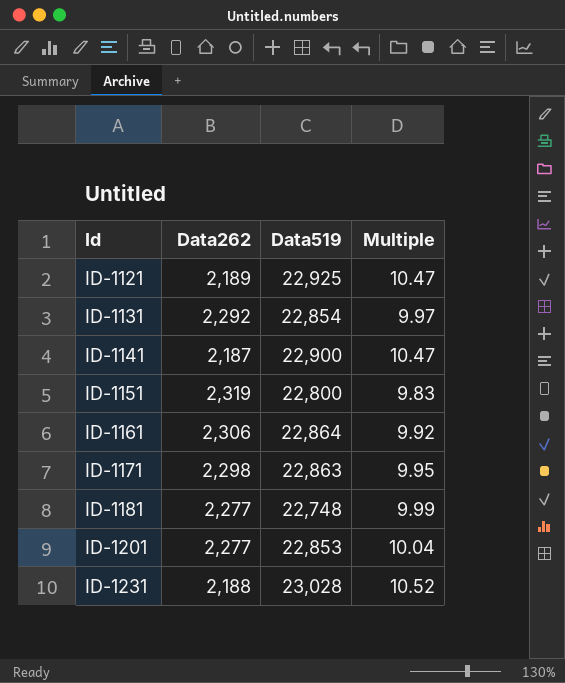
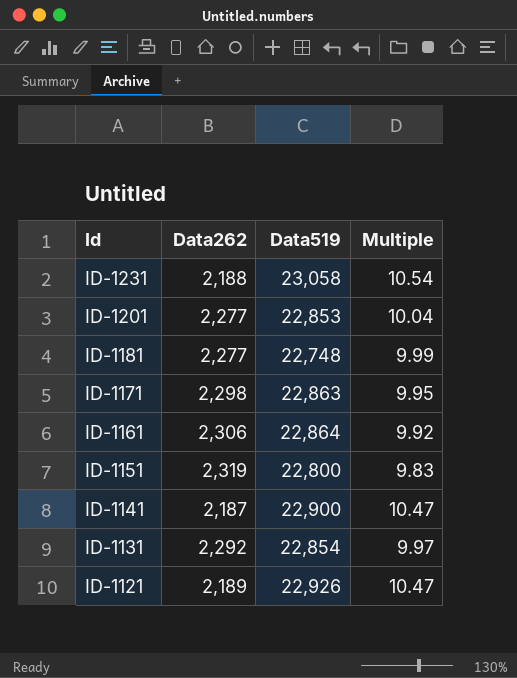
row order: Id ascending -> Id descending
ID-1231 | Data519: 23,028 -> 23,058
ID-1231 | Multiple: 10.52 -> 10.54
ID-1121 | Data519: 22,925 -> 22,926

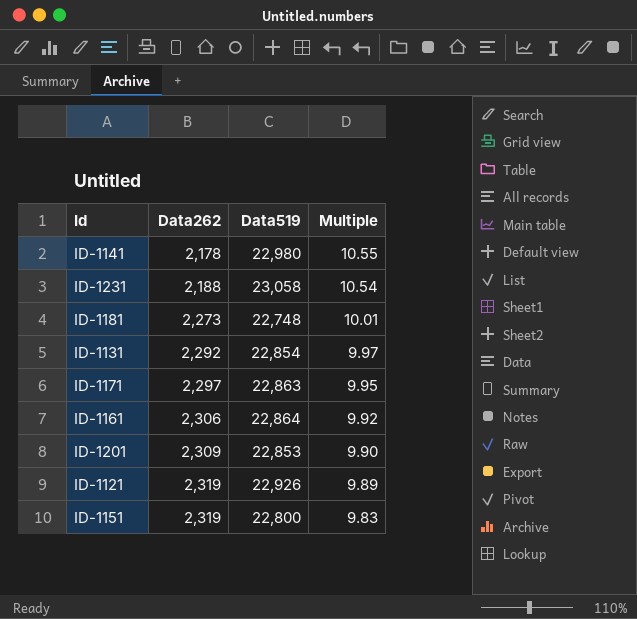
row order: Id descending -> Data262 ascending
ID-1141 | Data262: 2,187 -> 2,178
ID-1141 | Data519: 22,900 -> 22,980
ID-1141 | Multiple: 10.47 -> 10.55
ID-1181 | Data262: 2,277 -> 2,273
ID-1181 | Multiple: 9.99 -> 10.01
ID-1171 | Data262: 2,298 -> 2,297
ID-1201 | Data262: 2,277 -> 2,309
ID-1201 | Multiple: 10.04 -> 9.90
ID-1121 | Data262: 2,189 -> 2,319
ID-1121 | Multiple: 10.47 -> 9.89

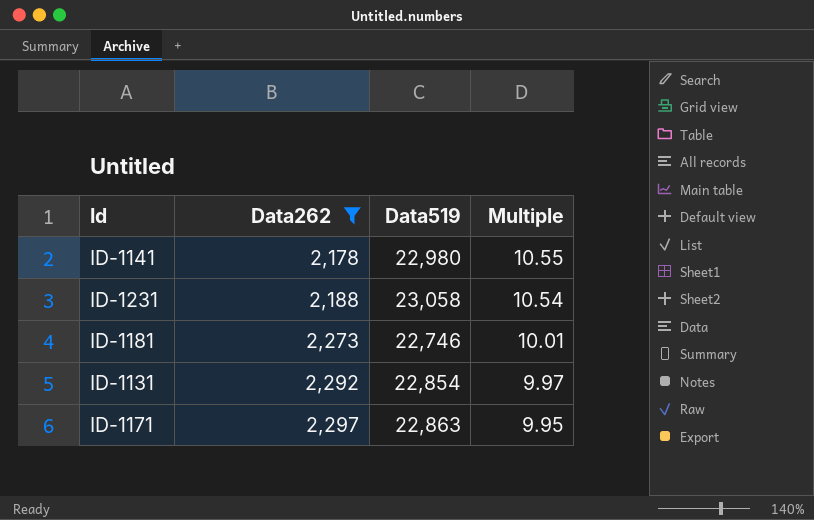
filter: none -> Data262 <= 2,297
ID-1181 | Data519: 22,748 -> 22,746

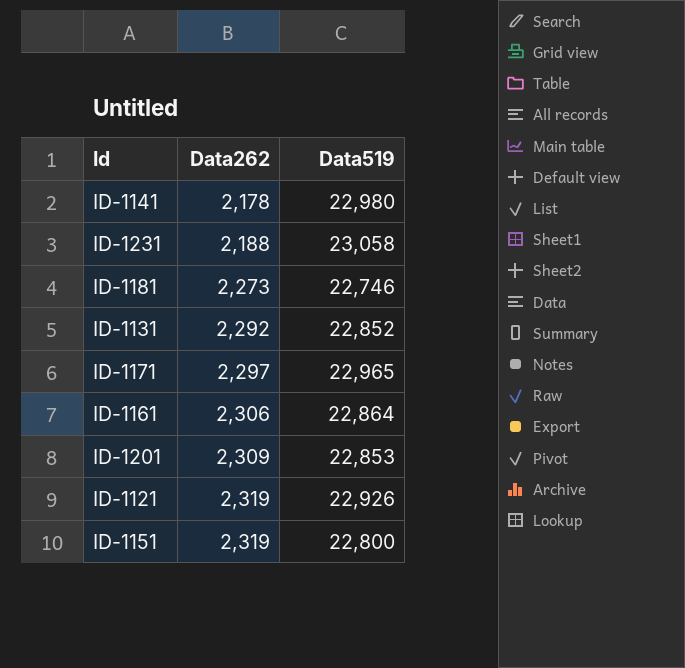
filter: Data262 <= 2,297 -> none
column Multiple | formula: [Data519] / [Data262] -> none
ID-1131 | Data519: 22,854 -> 22,852
ID-1171 | Data519: 22,863 -> 22,965

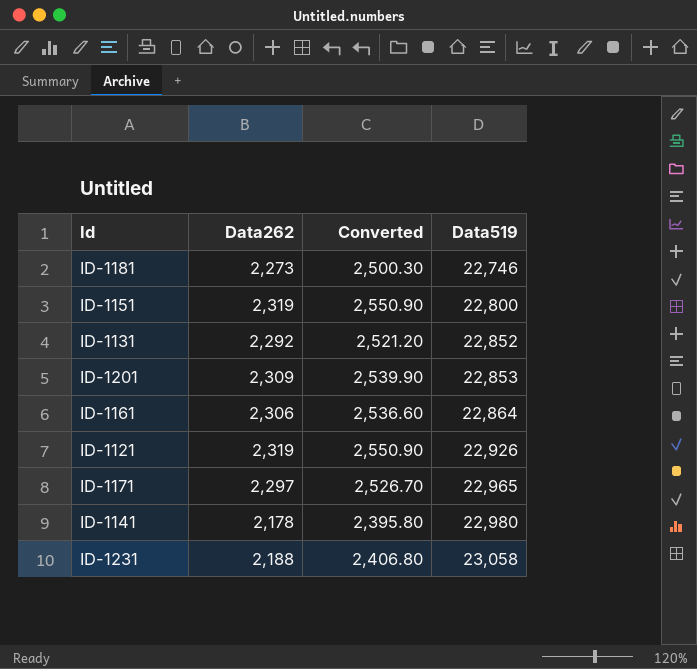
row order: Data262 ascending -> Data519 ascending
column Converted | formula: none -> [Data262] * 1.1

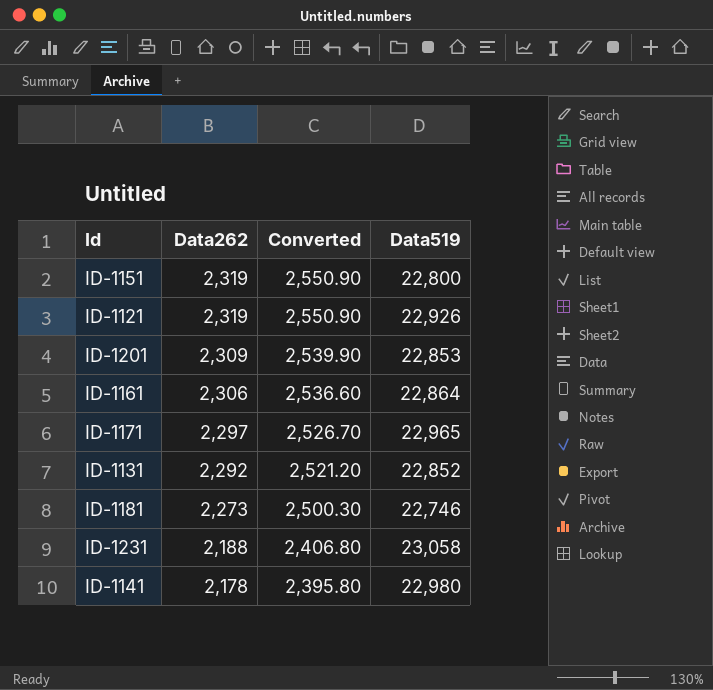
row order: Data519 ascending -> Data262 descending

